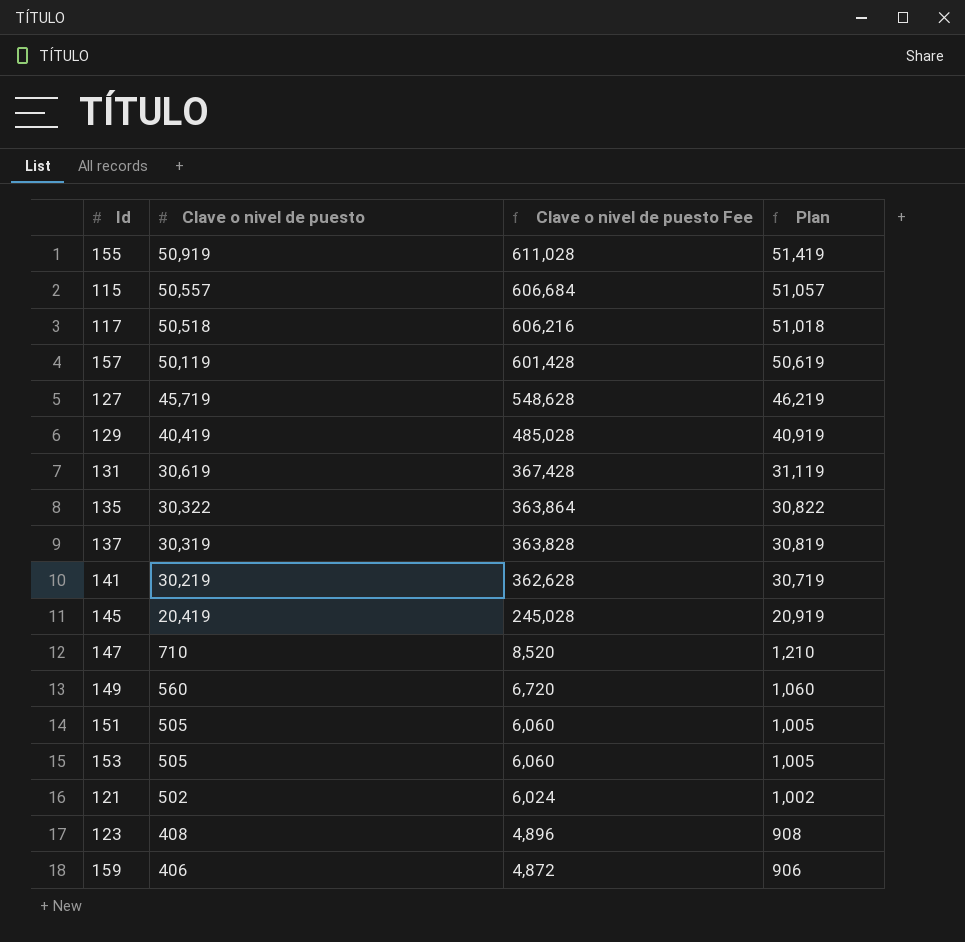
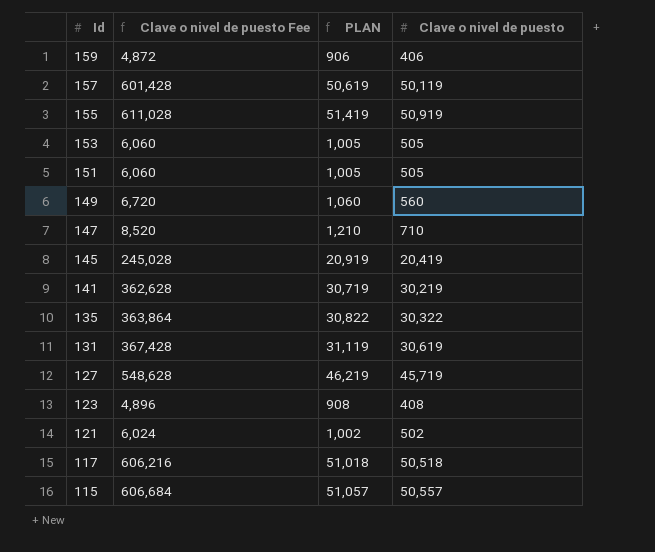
row order: Clave o nivel de puesto descending -> Id descending
column name: Plan -> PLAN
column Clave o nivel de puesto | position: 2 -> 4
row 129: 40,419 | 485,028 | 40,919 -> none
row 137: 30,319 | 363,828 | 30,819 -> none

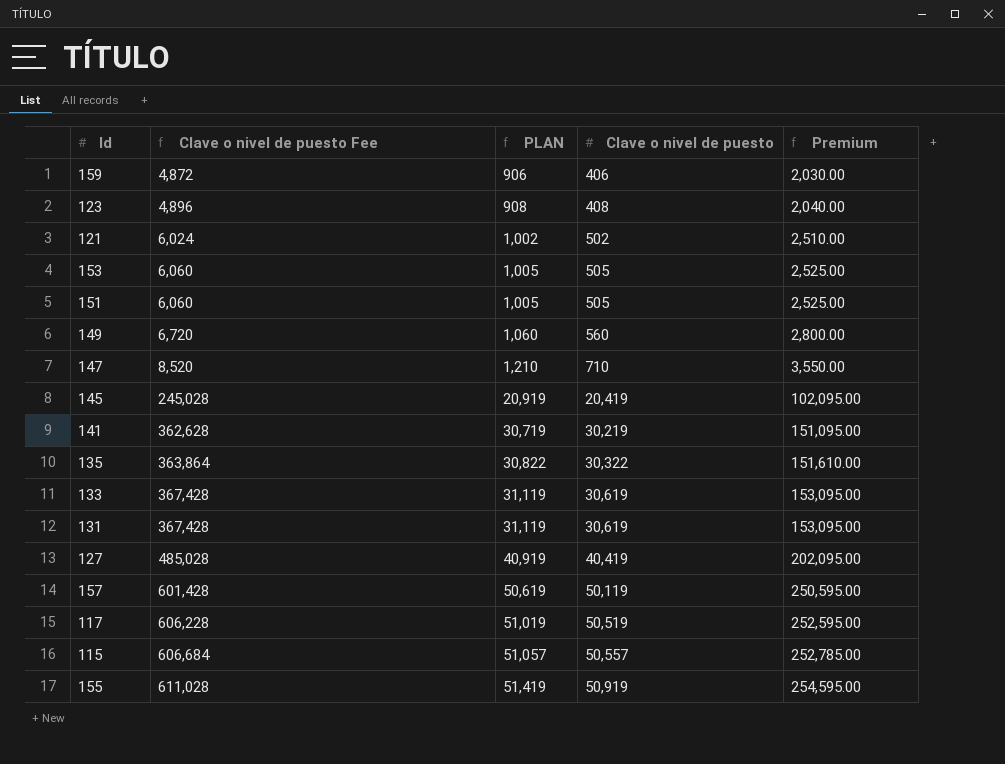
row order: Id descending -> Clave o nivel de puesto Fee ascending
column Premium | formula: none -> [Clave o nivel de puesto] * 5
row 133: none -> 367,428 | 31,119 | 30,619 | 153,095.00
127 | Clave o nivel de puesto Fee: 548,628 -> 485,028
127 | PLAN: 46,219 -> 40,919
127 | Clave o nivel de puesto: 45,719 -> 40,419
117 | Clave o nivel de puesto Fee: 606,216 -> 606,228
117 | PLAN: 51,018 -> 51,019
117 | Clave o nivel de puesto: 50,518 -> 50,519

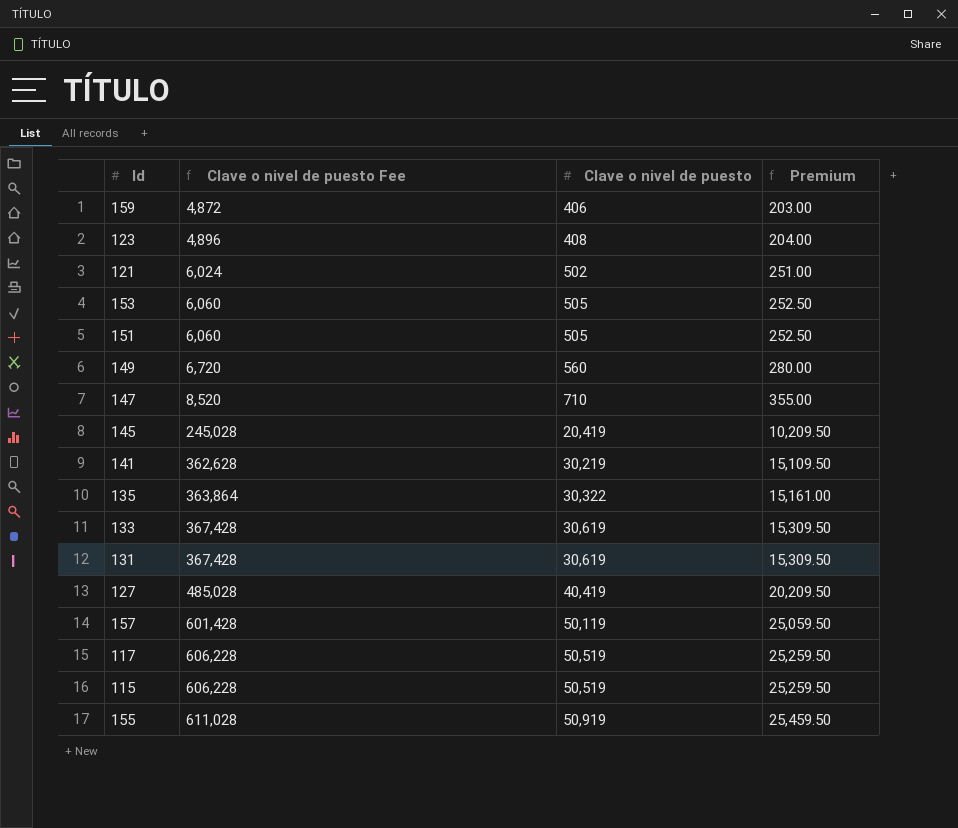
column PLAN | formula: [Clave o nivel de puesto] + 500 -> none
column Premium | formula: [Clave o nivel de puesto] * 5 -> [Clave o nivel de puesto] * 0.5
115 | Clave o nivel de puesto Fee: 606,684 -> 606,228
115 | Clave o nivel de puesto: 50,557 -> 50,519

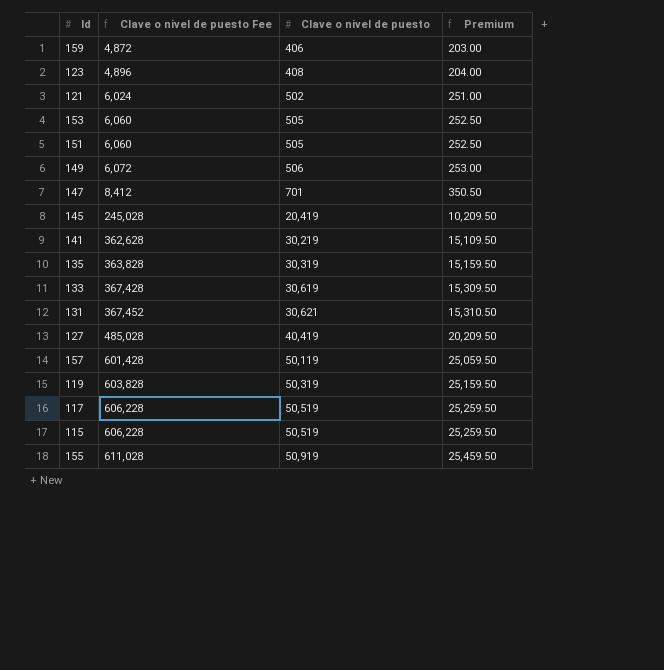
149 | Clave o nivel de puesto Fee: 6,720 -> 6,072
149 | Clave o nivel de puesto: 560 -> 506
149 | Premium: 280.00 -> 253.00
147 | Clave o nivel de puesto Fee: 8,520 -> 8,412
147 | Clave o nivel de puesto: 710 -> 701
147 | Premium: 355.00 -> 350.50
135 | Clave o nivel de puesto Fee: 363,864 -> 363,828
135 | Clave o nivel de puesto: 30,322 -> 30,319
135 | Premium: 15,161.00 -> 15,159.50
131 | Clave o nivel de puesto Fee: 367,428 -> 367,452
131 | Clave o nivel de puesto: 30,619 -> 30,621
131 | Premium: 15,309.50 -> 15,310.50
row 119: none -> 603,828 | 50,319 | 25,159.50

